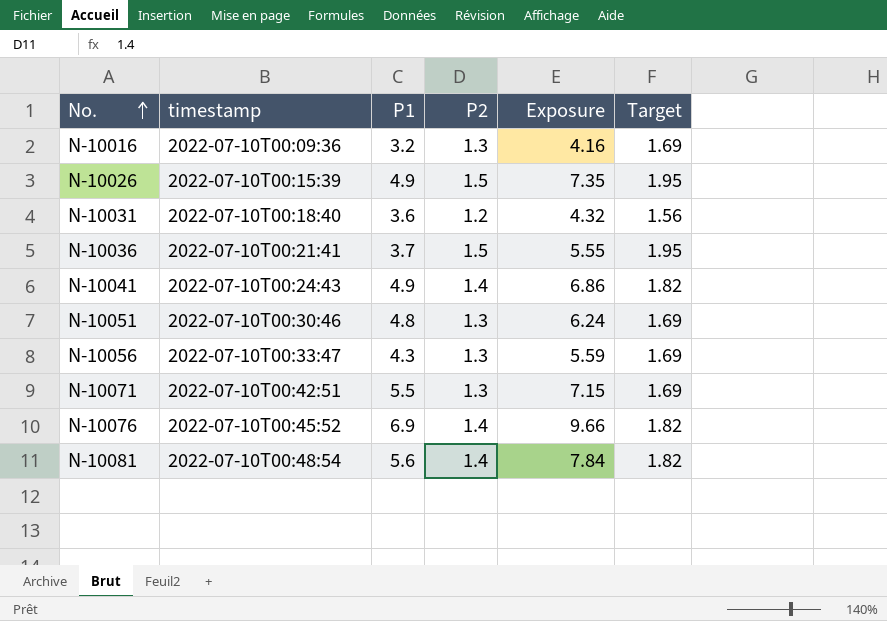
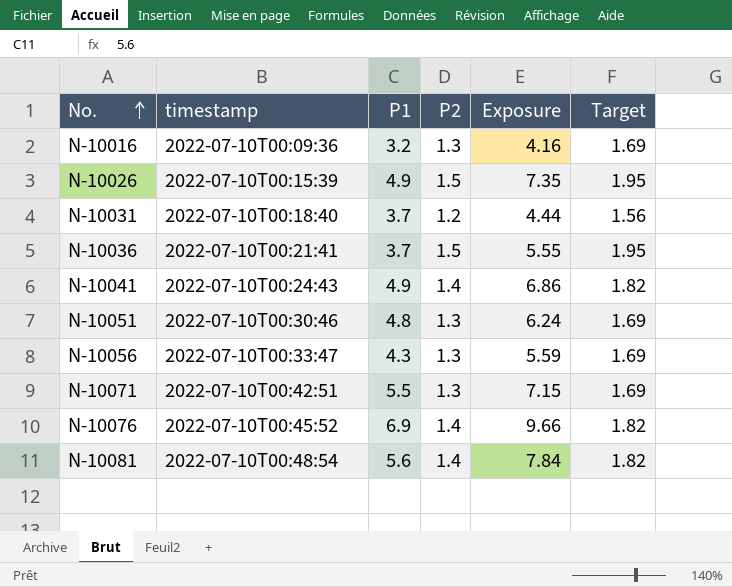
N-10031 | P1: 3.6 -> 3.7
N-10031 | Exposure: 4.32 -> 4.44

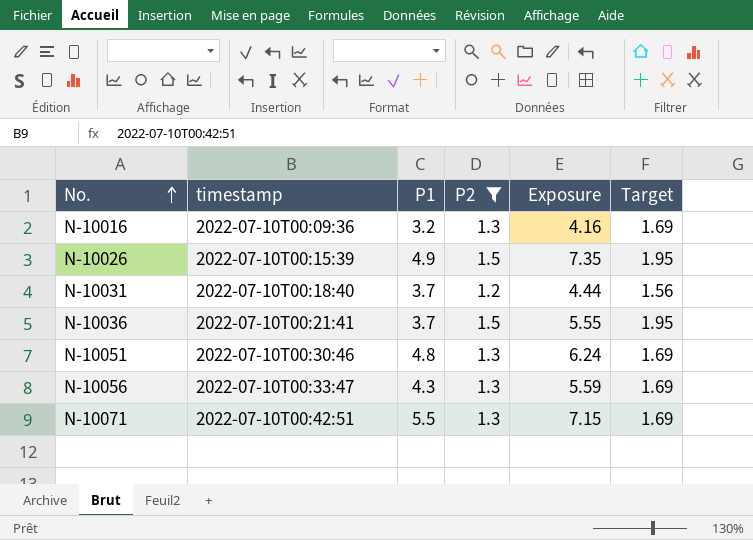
filter: none -> P2 != 1.4

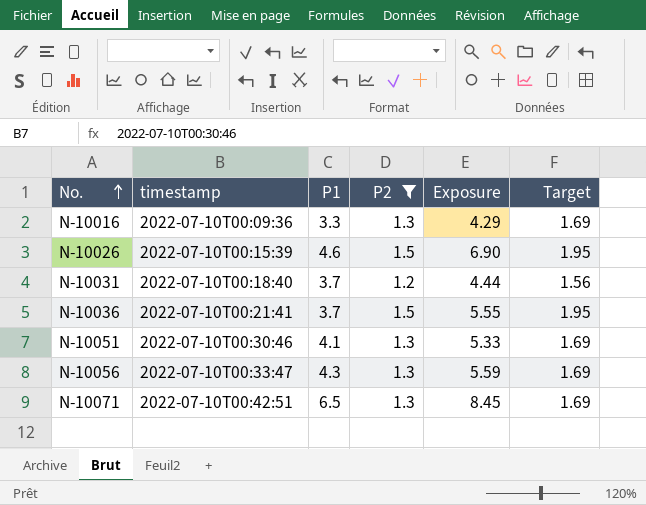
N-10016 | P1: 3.2 -> 3.3
N-10016 | Exposure: 4.16 -> 4.29
N-10026 | P1: 4.9 -> 4.6
N-10026 | Exposure: 7.35 -> 6.90
N-10051 | P1: 4.8 -> 4.1
N-10051 | Exposure: 6.24 -> 5.33
N-10071 | P1: 5.5 -> 6.5
N-10071 | Exposure: 7.15 -> 8.45

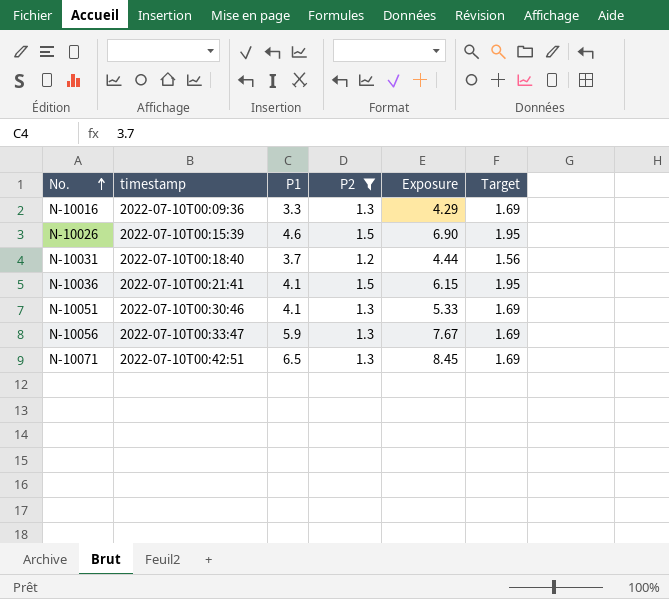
N-10036 | P1: 3.7 -> 4.1
N-10036 | Exposure: 5.55 -> 6.15
N-10056 | P1: 4.3 -> 5.9
N-10056 | Exposure: 5.59 -> 7.67

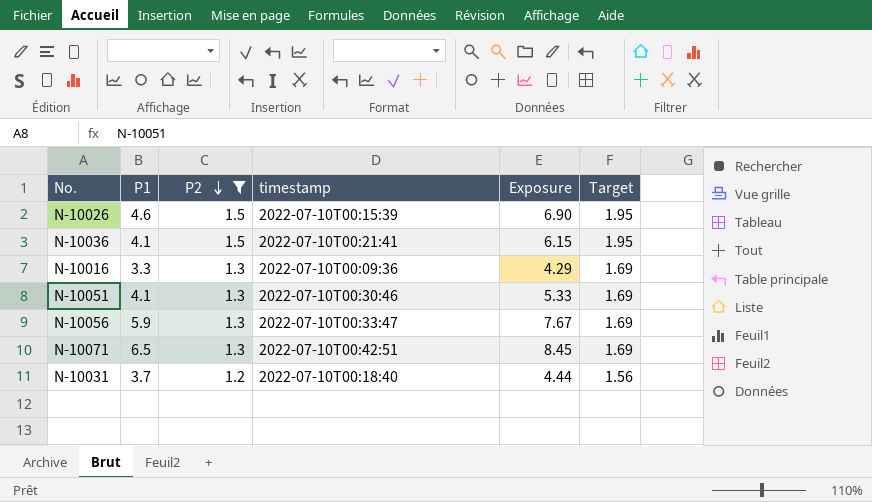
row order: No. ascending -> P2 descending
column timestamp | position: 2 -> 4

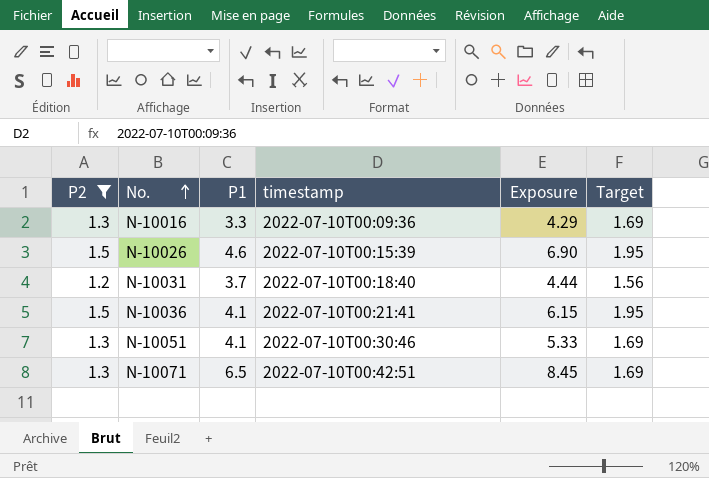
row order: P2 descending -> No. ascending
column P2 | position: 3 -> 1
row N-10056: 5.9 | 1.3 | 2022-07-10T00:33:47 | 7.67 | 1.69 -> none

